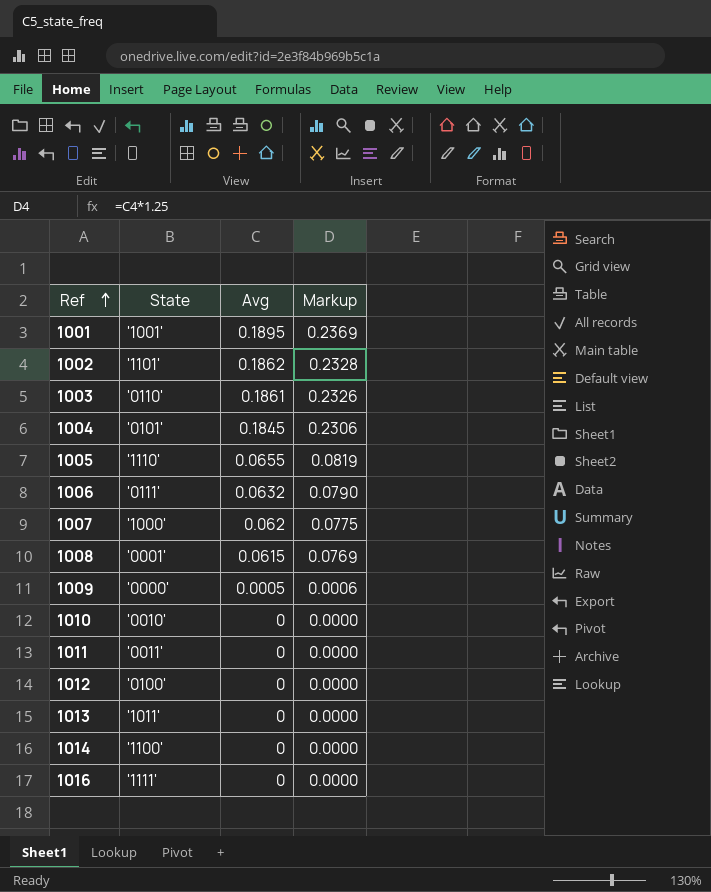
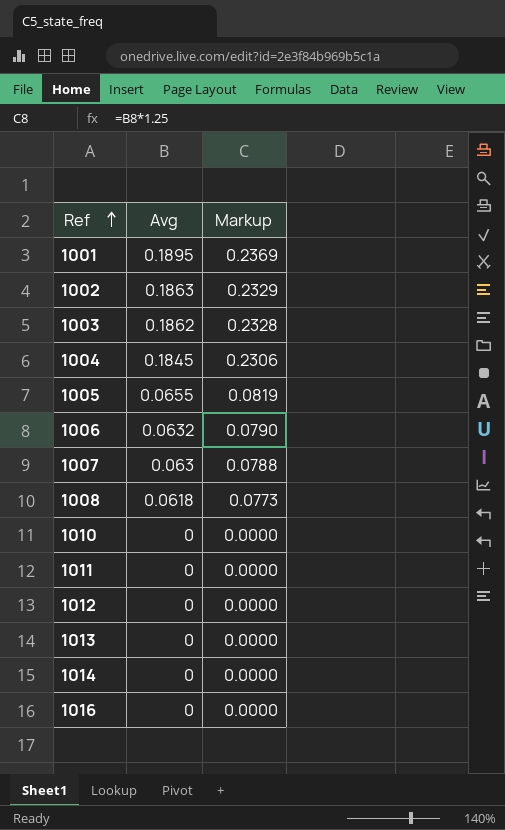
column State | position: 2 -> none
row 1009: '0000' | 0.0005 | 0.0006 -> none
1002 | Avg: 0.1862 -> 0.1863
1002 | Markup: 0.2328 -> 0.2329
1003 | Avg: 0.1861 -> 0.1862
1003 | Markup: 0.2326 -> 0.2328
1007 | Avg: 0.062 -> 0.063
1007 | Markup: 0.0775 -> 0.0788
1008 | Avg: 0.0615 -> 0.0618
1008 | Markup: 0.0769 -> 0.0773

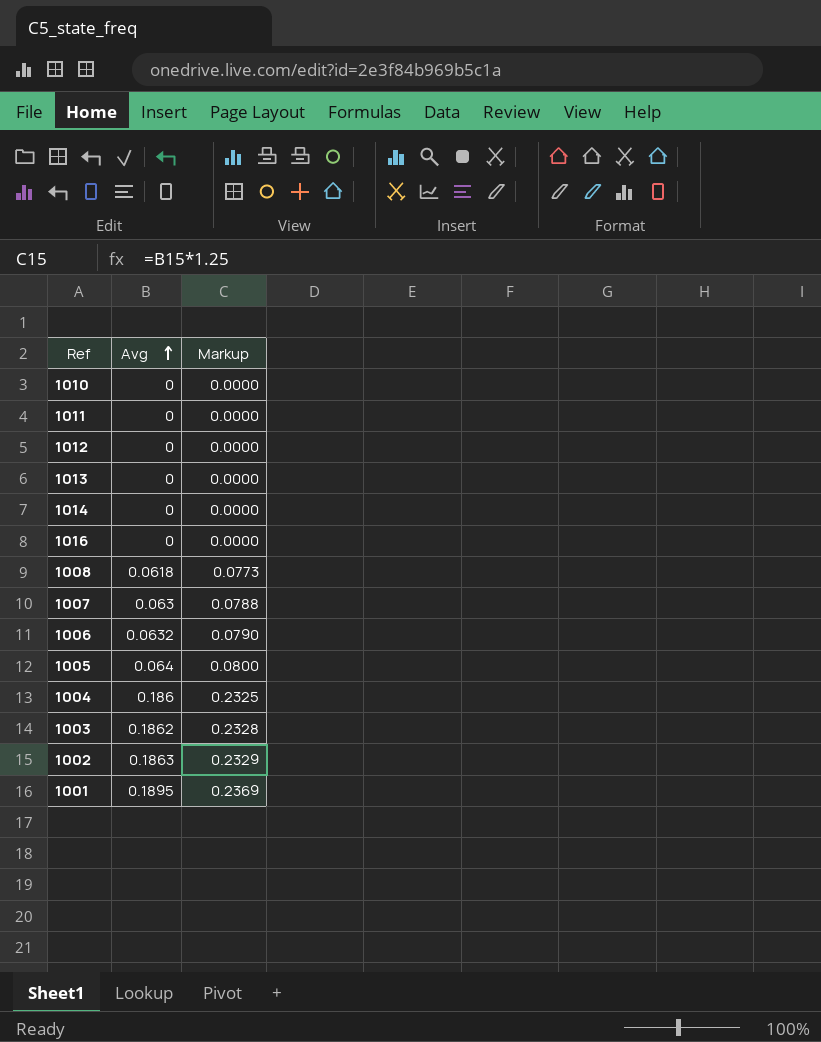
row order: Ref ascending -> Avg ascending
1005 | Avg: 0.0655 -> 0.064
1005 | Markup: 0.0819 -> 0.0800
1004 | Avg: 0.1845 -> 0.186
1004 | Markup: 0.2306 -> 0.2325

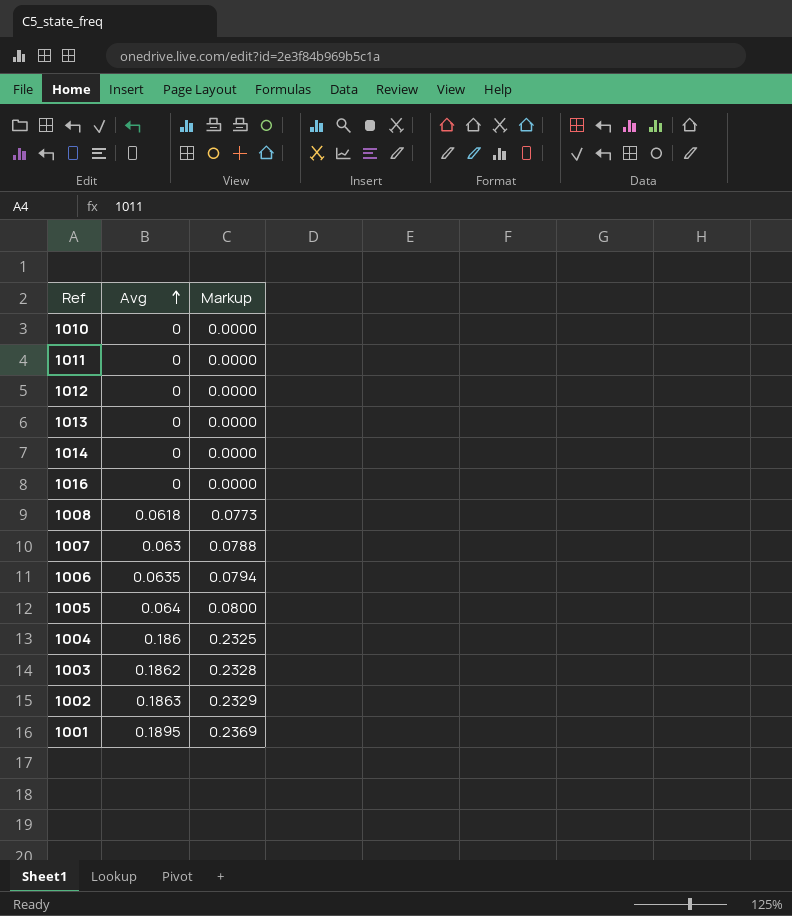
1006 | Avg: 0.0632 -> 0.0635
1006 | Markup: 0.0790 -> 0.0794

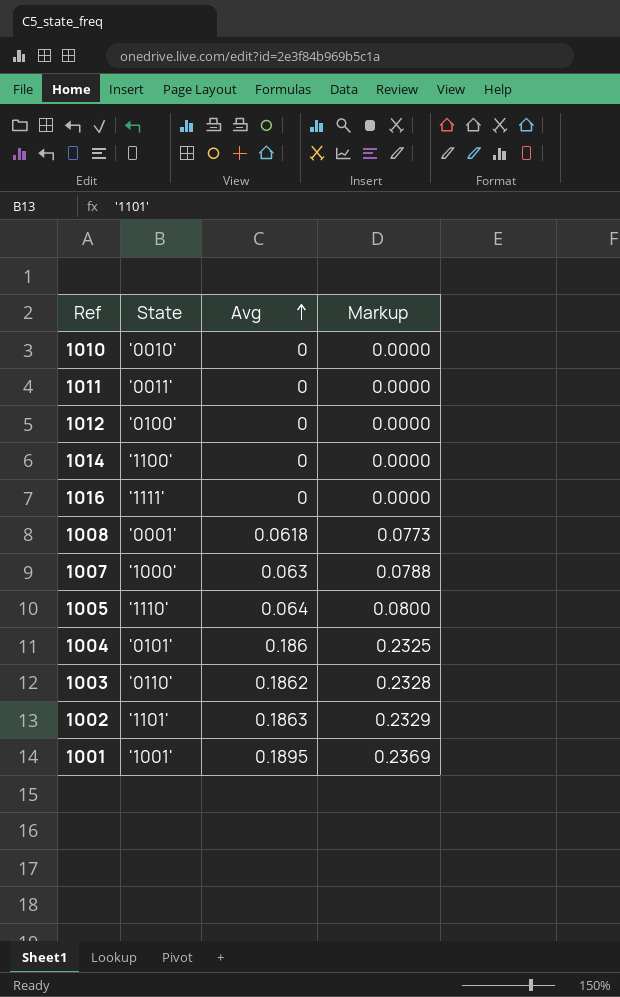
column State | position: none -> 2
row 1013: 0 | 0.0000 -> none
row 1006: 0.0635 | 0.0794 -> none

